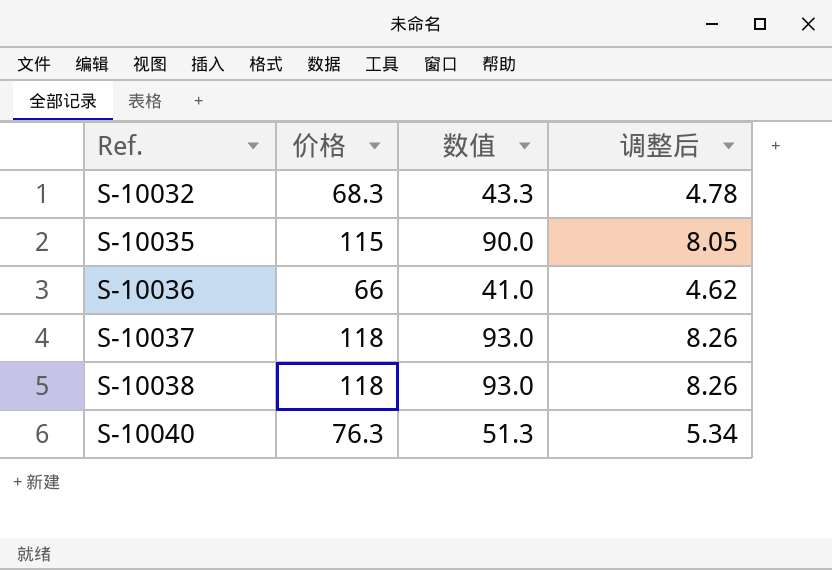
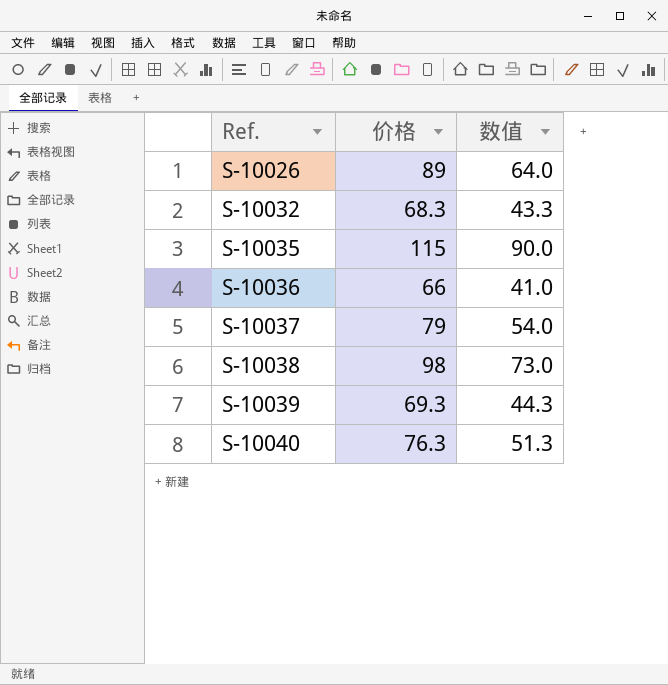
column 调整后 | formula: [价格] * 0.07 -> none
row S-10026: none -> 89 | 64.0
S-10037 | 价格: 118 -> 79
S-10037 | 数值: 93.0 -> 54.0
S-10038 | 价格: 118 -> 98
S-10038 | 数值: 93.0 -> 73.0
row S-10039: none -> 69.3 | 44.3

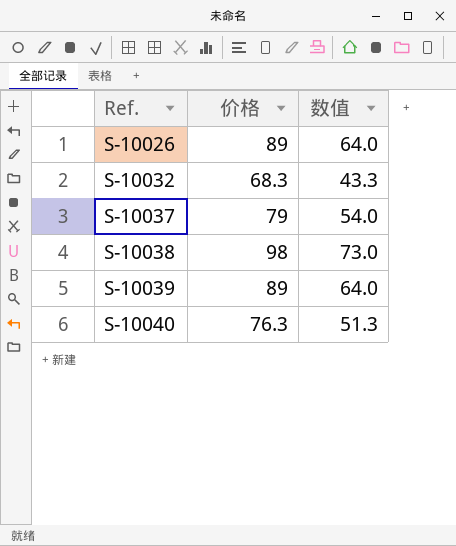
row S-10035: 115 | 90.0 -> none
row S-10036: 66 | 41.0 -> none
S-10039 | 价格: 69.3 -> 89
S-10039 | 数值: 44.3 -> 64.0

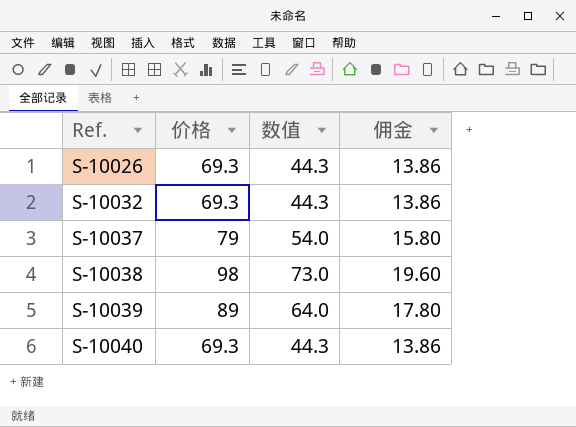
column 佣金 | formula: none -> [价格] * 0.2
S-10026 | 价格: 89 -> 69.3
S-10026 | 数值: 64.0 -> 44.3
S-10032 | 价格: 68.3 -> 69.3
S-10032 | 数值: 43.3 -> 44.3
S-10040 | 价格: 76.3 -> 69.3
S-10040 | 数值: 51.3 -> 44.3

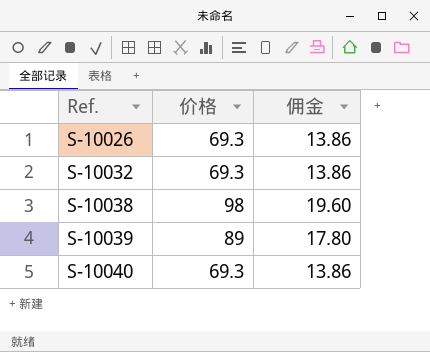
column 数值 | formula: [价格] - 25 -> none
row S-10037: 79 | 54.0 | 15.80 -> none

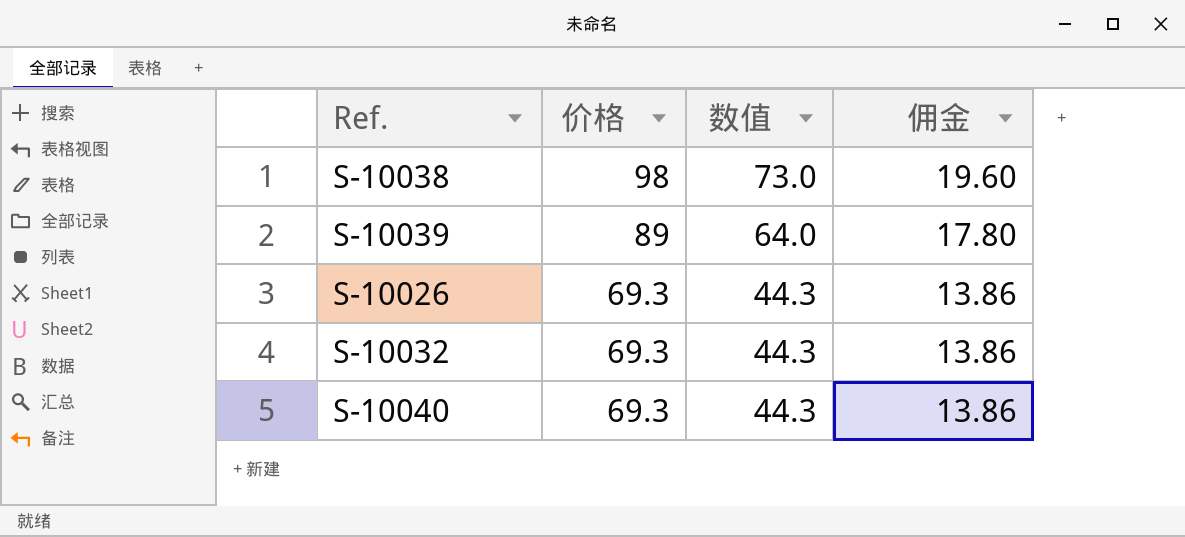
row order: Ref. ascending -> 价格 descending
column 数值 | formula: none -> [价格] - 25

